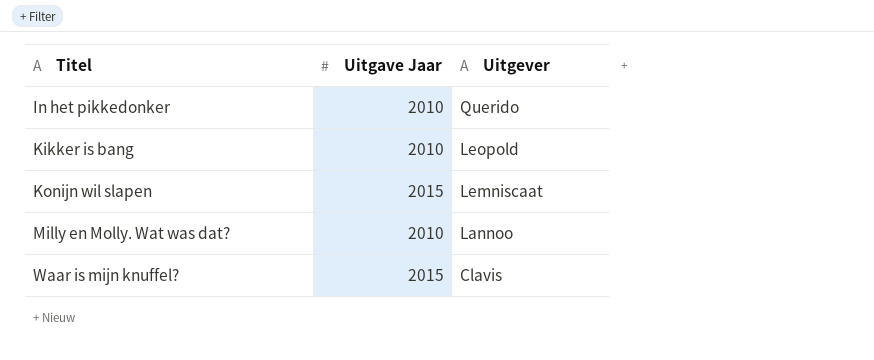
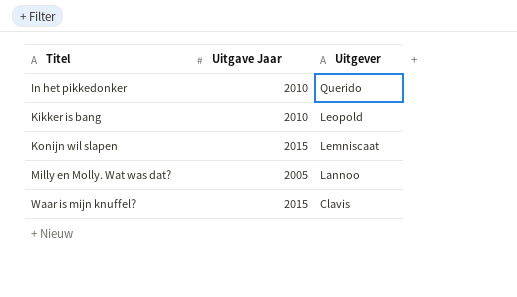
Milly en Molly. Wat was dat? | Uitgave Jaar: 2010 -> 2005

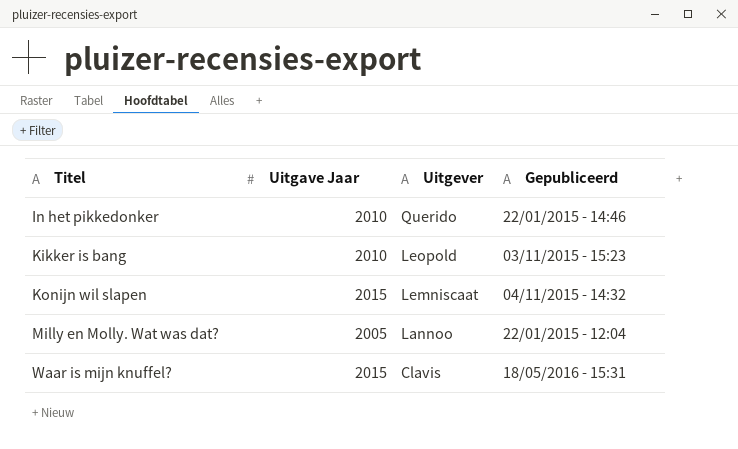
column Gepubliceerd | position: none -> 4

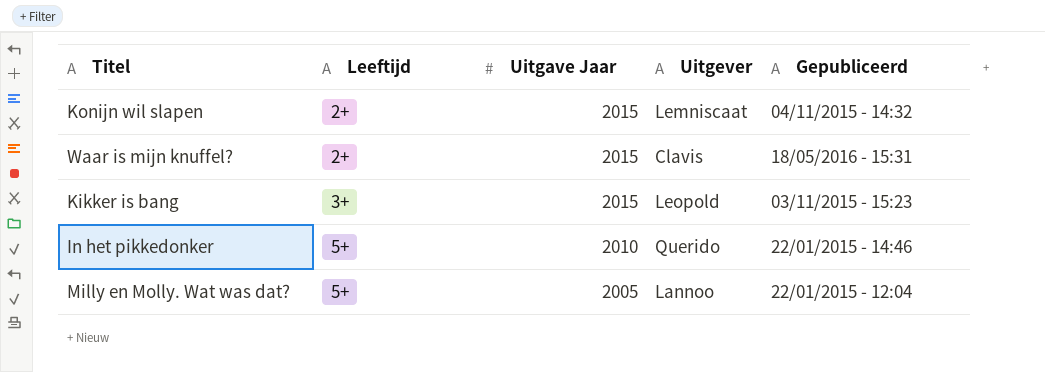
row order: Titel ascending -> Leeftijd ascending
column Leeftijd | position: none -> 2
Kikker is bang | Uitgave Jaar: 2010 -> 2015

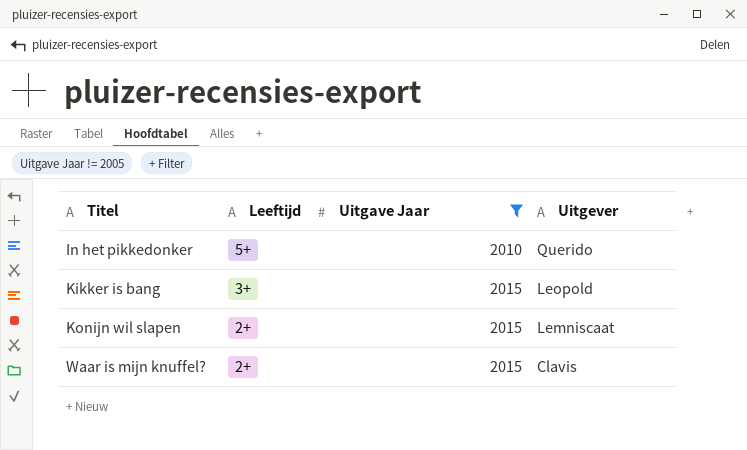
filter: none -> Uitgave Jaar != 2005
row order: Leeftijd ascending -> Titel ascending
column Gepubliceerd | position: 5 -> none

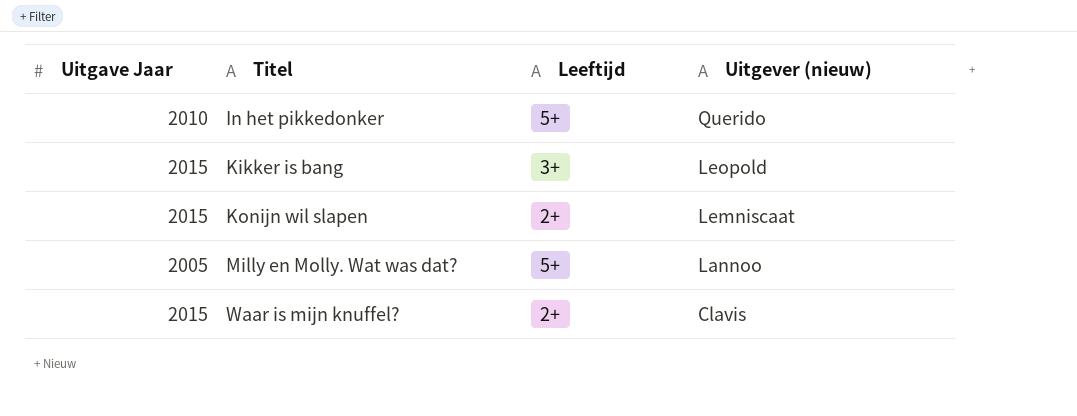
filter: Uitgave Jaar != 2005 -> none
column Uitgave Jaar | position: 3 -> 1
column name: Uitgever -> Uitgever (nieuw)

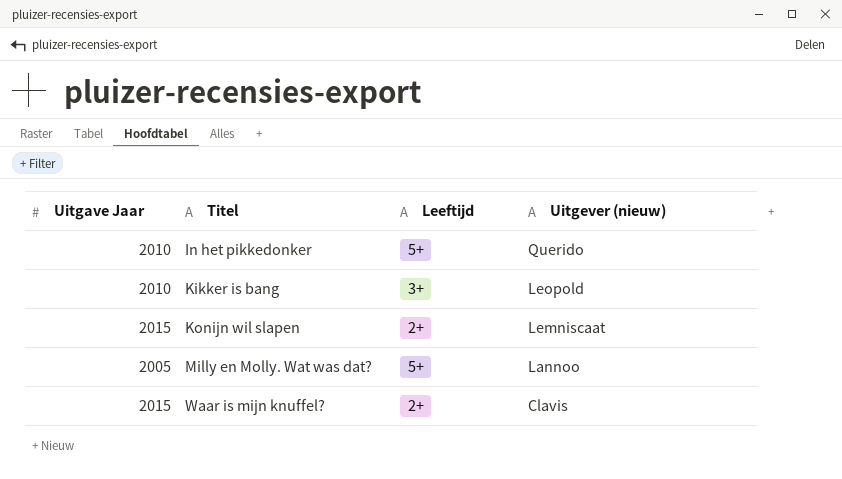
Kikker is bang | Uitgave Jaar: 2015 -> 2010

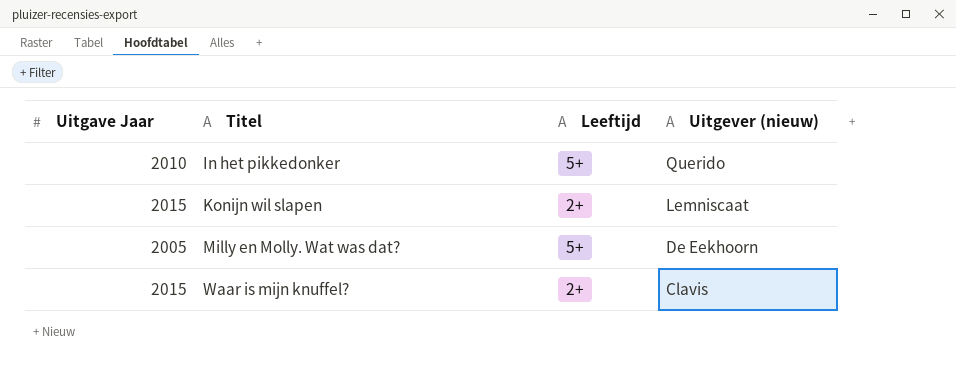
row Kikker is bang: 2010 | 3+ | Leopold -> none
Milly en Molly. Wat was dat? | Uitgever (nieuw): Lannoo -> De Eekhoorn

